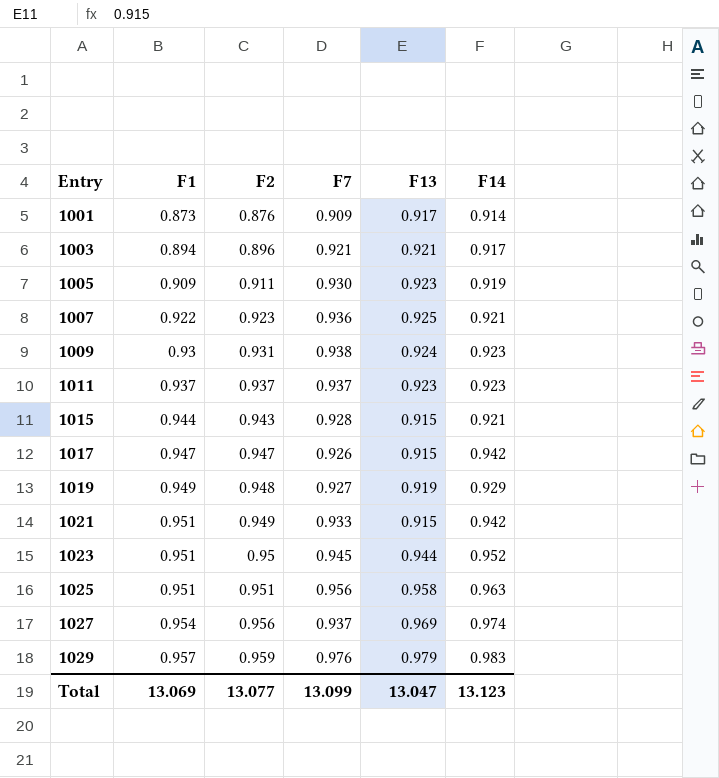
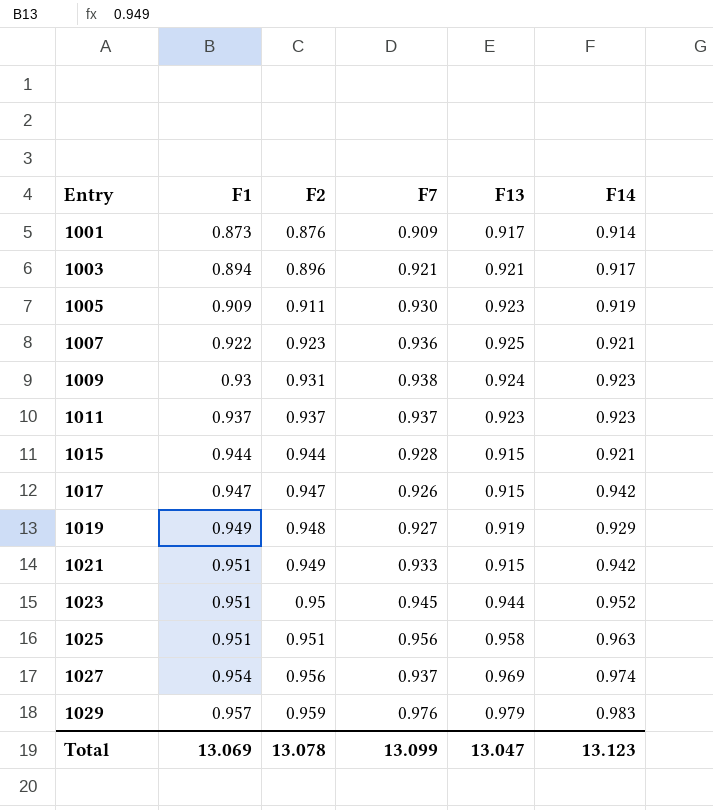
1015 | F2: 0.943 -> 0.944
Total | F2: 13.077 -> 13.078

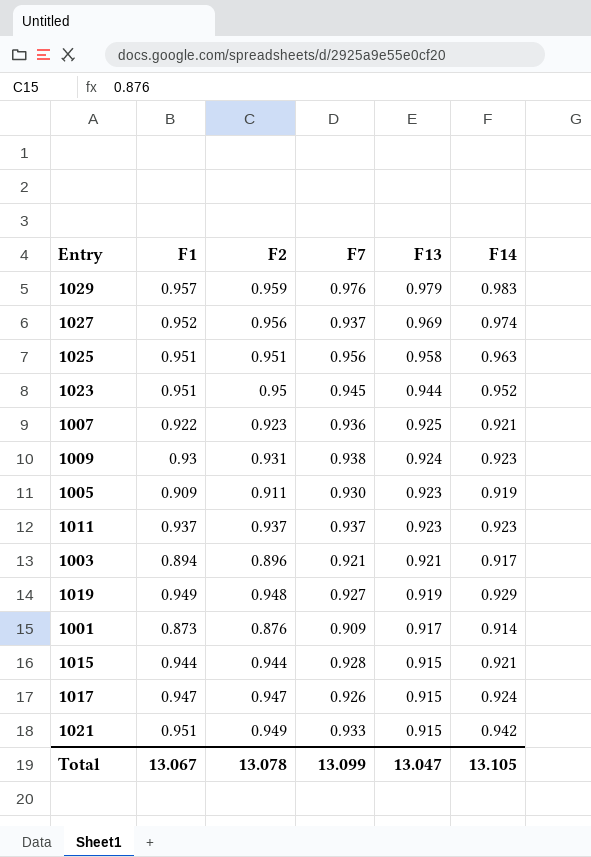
row order: Entry ascending -> F13 descending
1027 | F1: 0.954 -> 0.952
1017 | F14: 0.942 -> 0.924
Total | F1: 13.069 -> 13.067
Total | F14: 13.123 -> 13.105

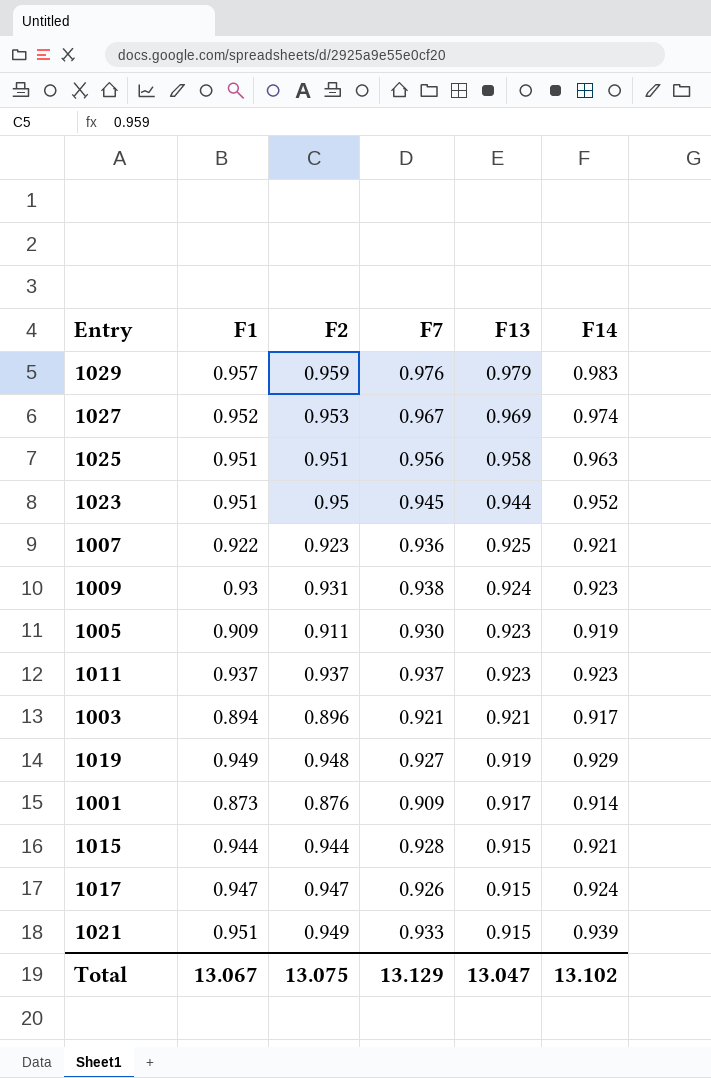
1027 | F2: 0.956 -> 0.953
1027 | F7: 0.937 -> 0.967
1021 | F14: 0.942 -> 0.939
Total | F2: 13.078 -> 13.075
Total | F7: 13.099 -> 13.129
Total | F14: 13.105 -> 13.102

